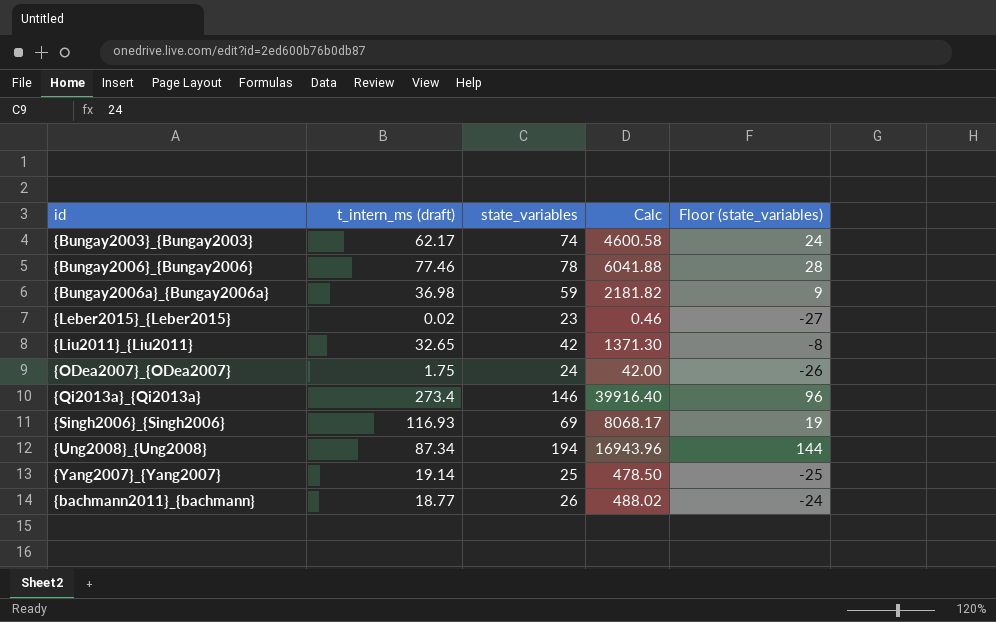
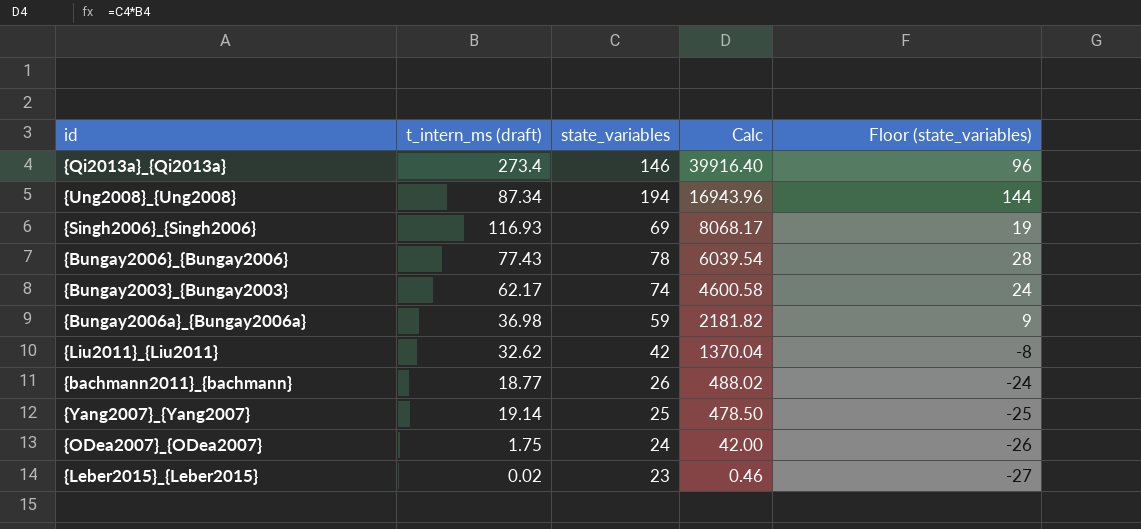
row order: none -> Calc descending
{Bungay2006}_{Bungay2006} | t_intern_ms (draft): 77.46 -> 77.43
{Bungay2006}_{Bungay2006} | Calc: 6041.88 -> 6039.54
{Liu2011}_{Liu2011} | t_intern_ms (draft): 32.65 -> 32.62
{Liu2011}_{Liu2011} | Calc: 1371.30 -> 1370.04

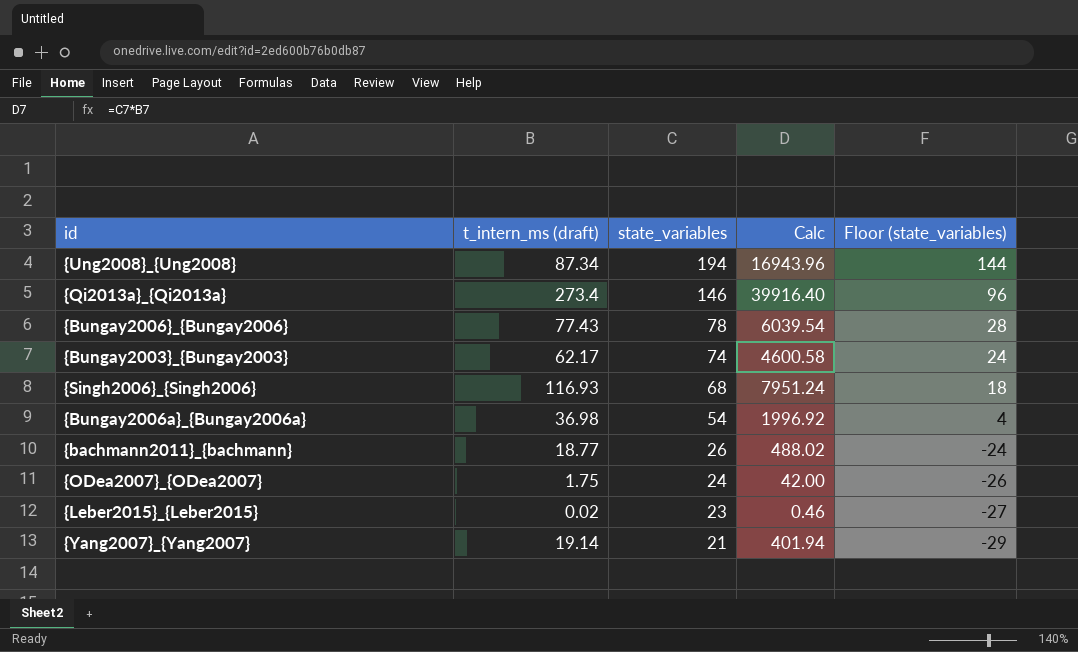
row order: Calc descending -> state_variables descending
row {Liu2011}_{Liu2011}: 32.62 | 42 | 1370.04 | -8 -> none
{Singh2006}_{Singh2006} | state_variables: 69 -> 68
{Singh2006}_{Singh2006} | Calc: 8068.17 -> 7951.24
{Singh2006}_{Singh2006} | Floor (state_variables): 19 -> 18
{Bungay2006a}_{Bungay2006a} | state_variables: 59 -> 54
{Bungay2006a}_{Bungay2006a} | Calc: 2181.82 -> 1996.92
{Bungay2006a}_{Bungay2006a} | Floor (state_variables): 9 -> 4
{Yang2007}_{Yang2007} | state_variables: 25 -> 21
{Yang2007}_{Yang2007} | Calc: 478.50 -> 401.94
{Yang2007}_{Yang2007} | Floor (state_variables): -25 -> -29

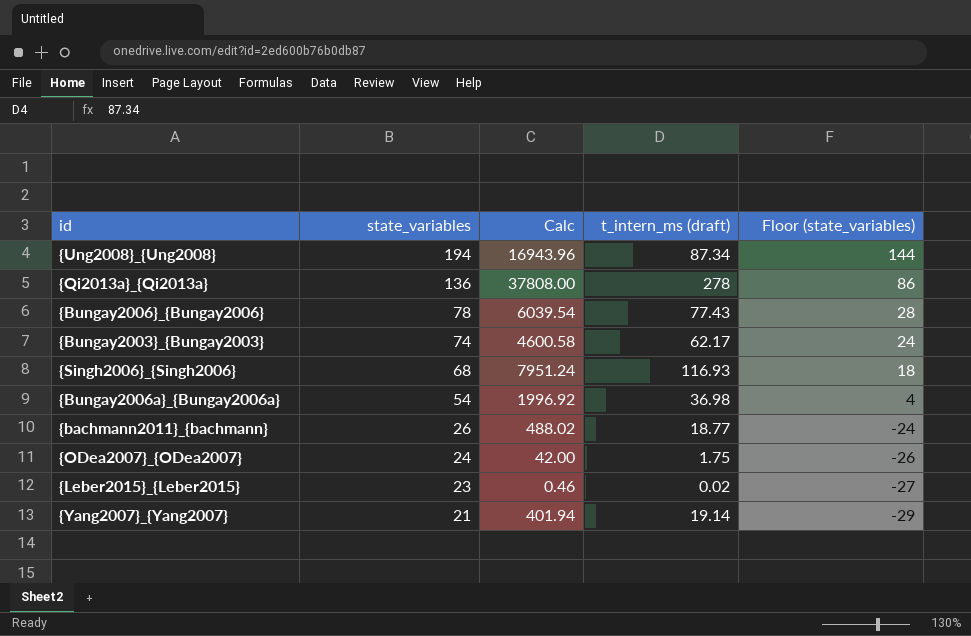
column t_intern_ms (draft) | position: 2 -> 4
{Qi2013a}_{Qi2013a} | state_variables: 146 -> 136
{Qi2013a}_{Qi2013a} | Calc: 39916.40 -> 37808.00
{Qi2013a}_{Qi2013a} | t_intern_ms (draft): 273.4 -> 278
{Qi2013a}_{Qi2013a} | Floor (state_variables): 96 -> 86

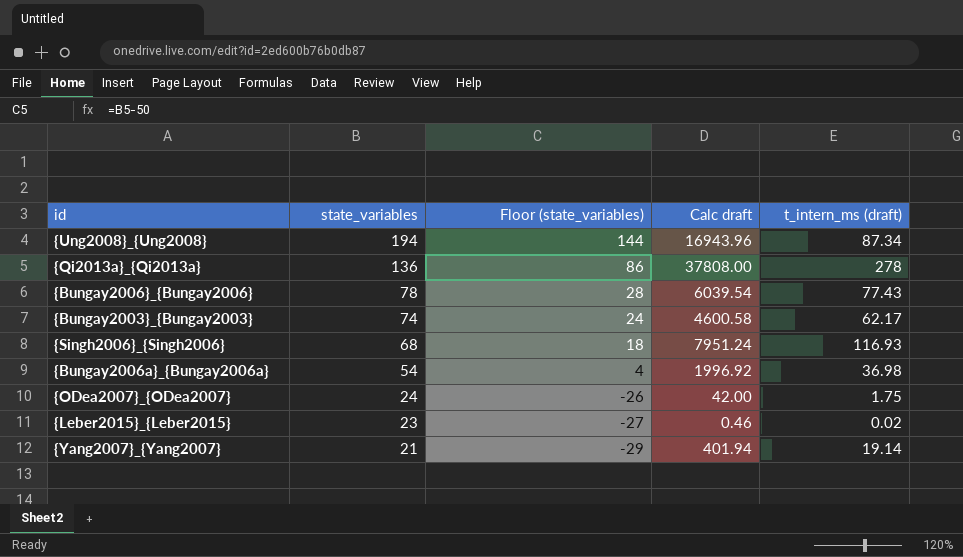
column Floor (state_variables) | position: 5 -> 3
column name: Calc -> Calc draft
row {bachmann2011}_{bachmann}: 26 | 488.02 | 18.77 | -24 -> none

